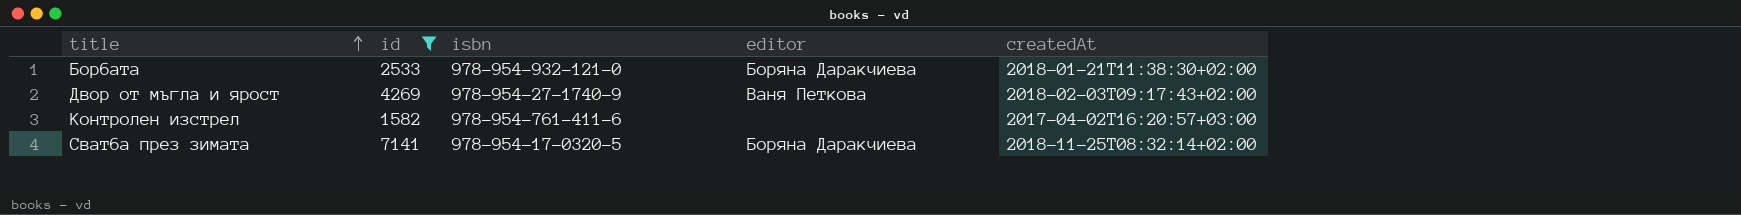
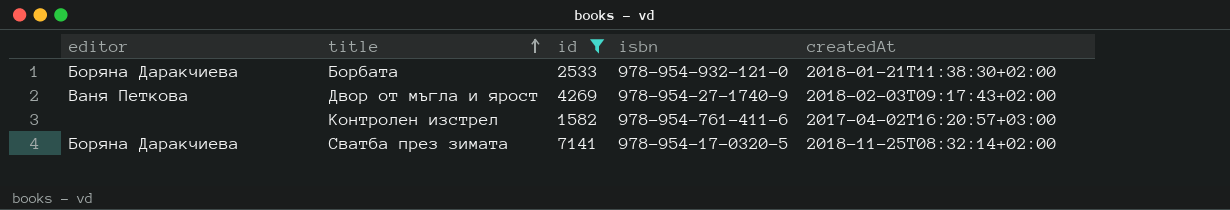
column editor | position: 4 -> 1

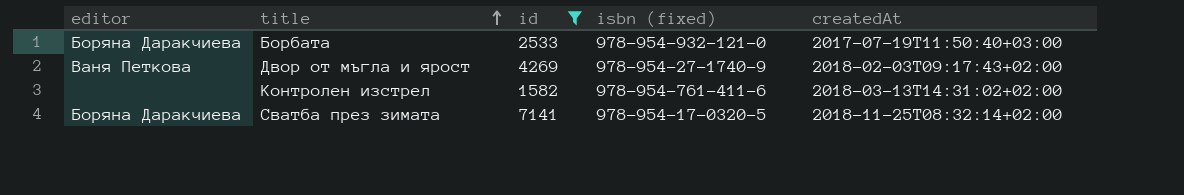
column name: isbn -> isbn (fixed)
Борбата | createdAt: 2018-01-21T11:38:30+02:00 -> 2017-07-19T11:50:40+03:00
Контролен изстрел | createdAt: 2017-04-02T16:20:57+03:00 -> 2018-03-13T14:31:02+02:00

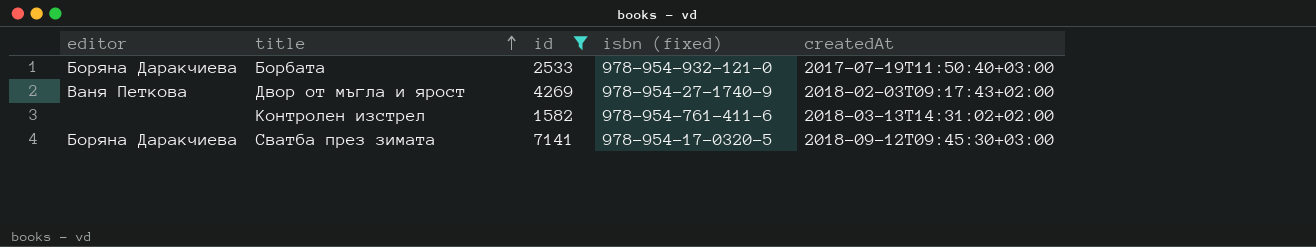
Сватба през зимата | createdAt: 2018-11-25T08:32:14+02:00 -> 2018-09-12T09:45:30+03:00

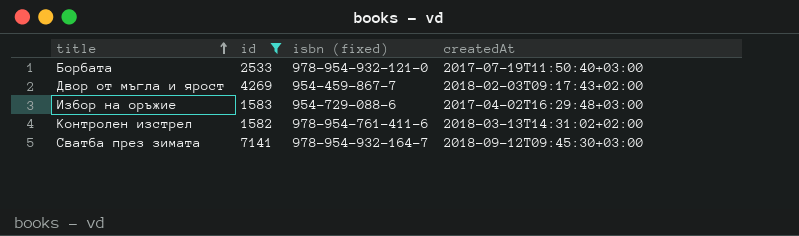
column editor | position: 1 -> none
Двор от мъгла и ярост | isbn (fixed): 978-954-27-1740-9 -> 954-459-867-7
row Избор на оръжие: none -> 1583 | 954-729-088-6 | 2017-04-02T16:29:48+03:00
Сватба през зимата | isbn (fixed): 978-954-17-0320-5 -> 978-954-932-164-7

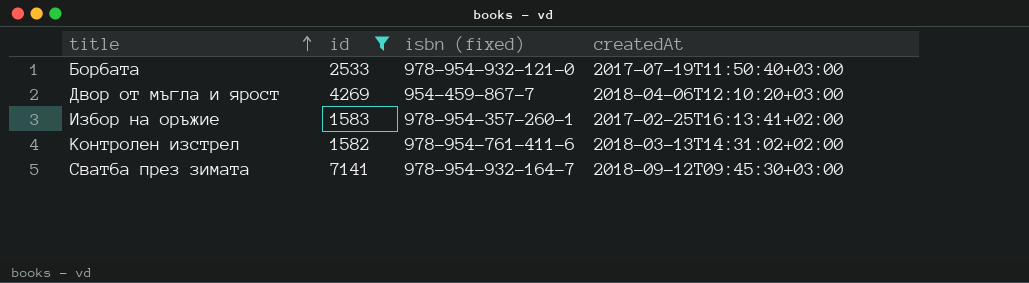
Двор от мъгла и ярост | createdAt: 2018-02-03T09:17:43+02:00 -> 2018-04-06T12:10:20+03:00
Избор на оръжие | isbn (fixed): 954-729-088-6 -> 978-954-357-260-1
Избор на оръжие | createdAt: 2017-04-02T16:29:48+03:00 -> 2017-02-25T16:13:41+02:00

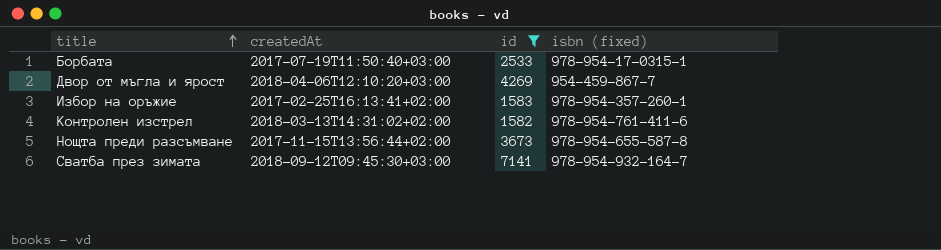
column createdAt | position: 4 -> 2
Борбата | isbn (fixed): 978-954-932-121-0 -> 978-954-17-0315-1
row Нощта преди разсъмване: none -> 2017-11-15T13:56:44+02:00 | 3673 | 978-954-655-587-8

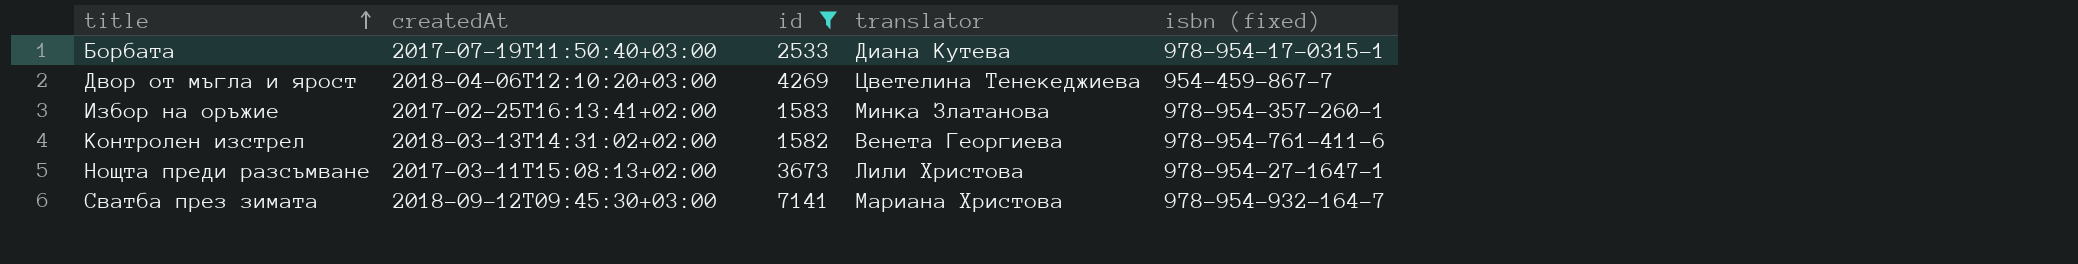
column translator | position: none -> 4
Нощта преди разсъмване | createdAt: 2017-11-15T13:56:44+02:00 -> 2017-03-11T15:08:13+02:00
Нощта преди разсъмване | isbn (fixed): 978-954-655-587-8 -> 978-954-27-1647-1

